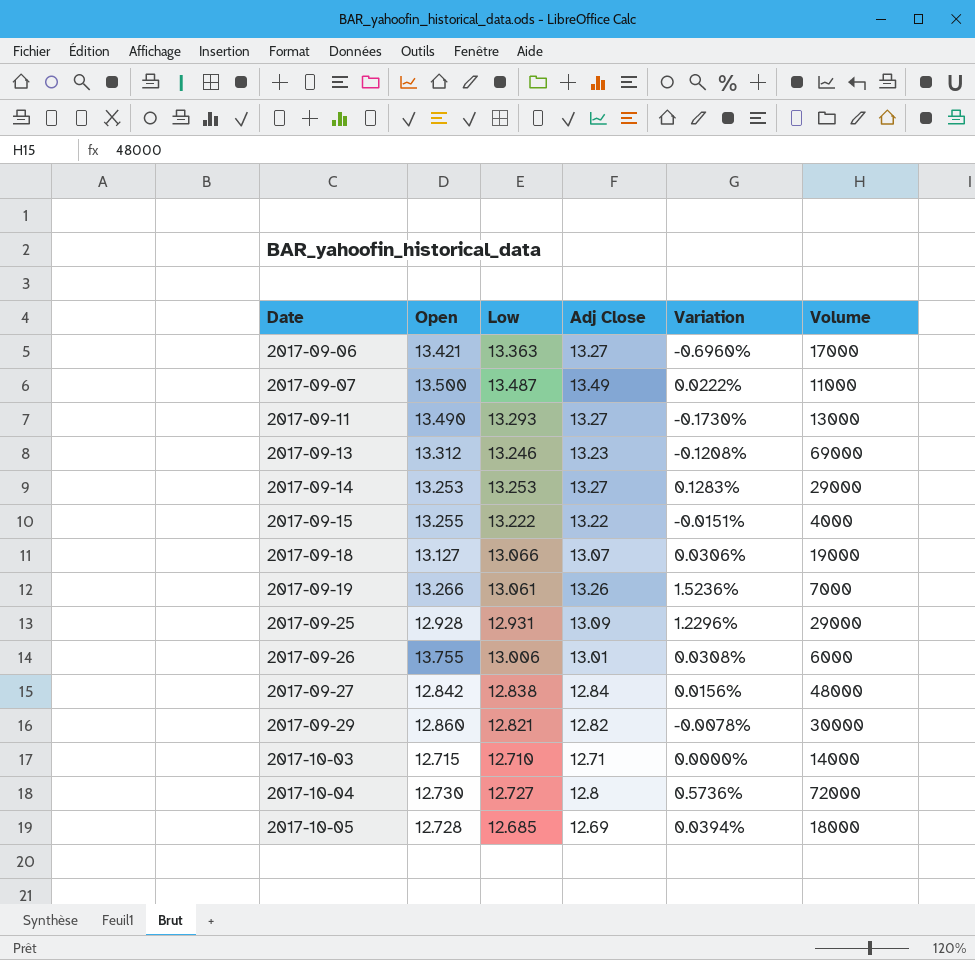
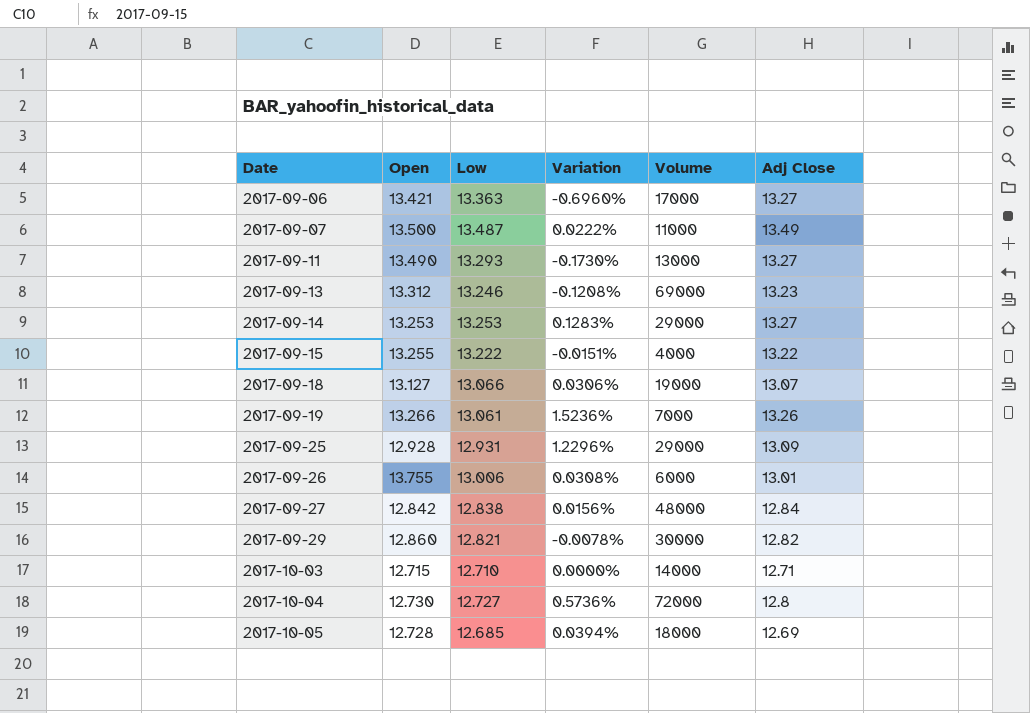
column Adj Close | position: 4 -> 6

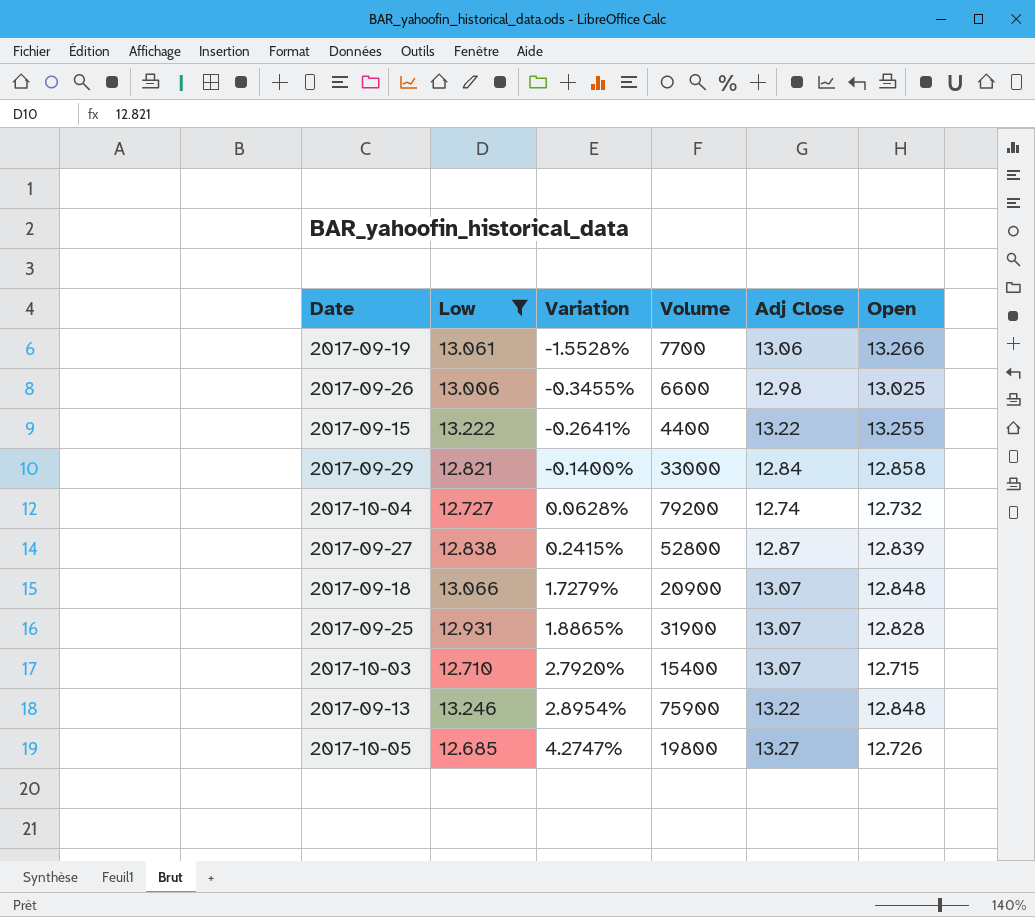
filter: none -> Low <= 13.246
row order: Date ascending -> Variation ascending
column Variation | formula: ([Adj Close] - [Low]) / [Low] -> ([Adj Close] - [Open]) / [Open]
column Open | position: 2 -> 6
2017-09-19 | Volume: 7000 -> 7700
2017-09-19 | Adj Close: 13.26 -> 13.06
2017-09-26 | Volume: 6000 -> 6600
2017-09-26 | Adj Close: 13.01 -> 12.98
2017-09-26 | Open: 13.755 -> 13.025
2017-09-15 | Volume: 4000 -> 4400
2017-09-29 | Volume: 30000 -> 33000
2017-09-29 | Adj Close: 12.82 -> 12.84
2017-09-29 | Open: 12.860 -> 12.858
2017-10-04 | Volume: 72000 -> 79200
2017-10-04 | Adj Close: 12.8 -> 12.74
2017-10-04 | Open: 12.730 -> 12.732
2017-09-27 | Volume: 48000 -> 52800
2017-09-27 | Adj Close: 12.84 -> 12.87
2017-09-27 | Open: 12.842 -> 12.839
2017-09-18 | Volume: 19000 -> 20900
2017-09-18 | Open: 13.127 -> 12.848
2017-09-25 | Volume: 29000 -> 31900
2017-09-25 | Adj Close: 13.09 -> 13.07
2017-09-25 | Open: 12.928 -> 12.828
2017-10-03 | Volume: 14000 -> 15400
2017-10-03 | Adj Close: 12.71 -> 13.07
2017-09-13 | Volume: 69000 -> 75900
2017-09-13 | Adj Close: 13.23 -> 13.22
2017-09-13 | Open: 13.312 -> 12.848
2017-10-05 | Volume: 18000 -> 19800
2017-10-05 | Adj Close: 12.69 -> 13.27
2017-10-05 | Open: 12.728 -> 12.726

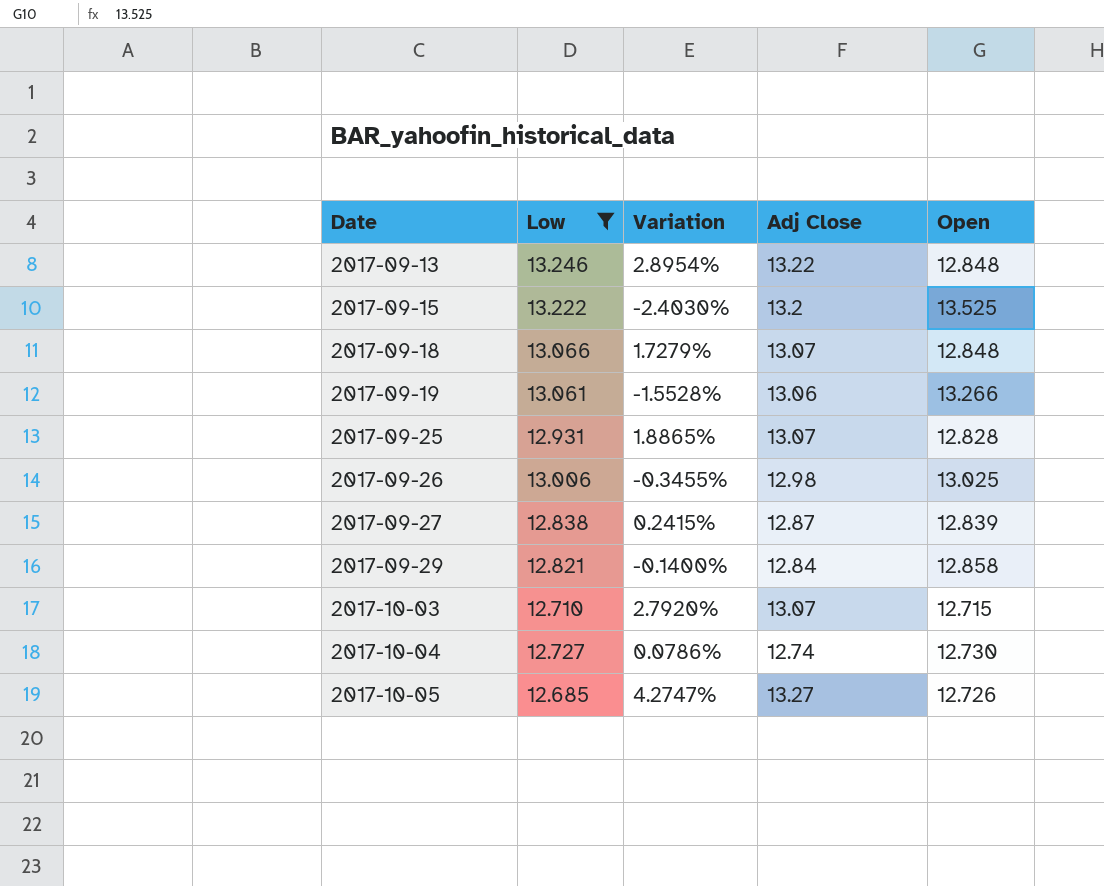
row order: Variation ascending -> Date ascending
column Volume | position: 4 -> none
2017-09-15 | Variation: -0.2641% -> -2.4030%
2017-09-15 | Adj Close: 13.22 -> 13.2
2017-09-15 | Open: 13.255 -> 13.525
2017-10-04 | Variation: 0.0628% -> 0.0786%
2017-10-04 | Open: 12.732 -> 12.730

